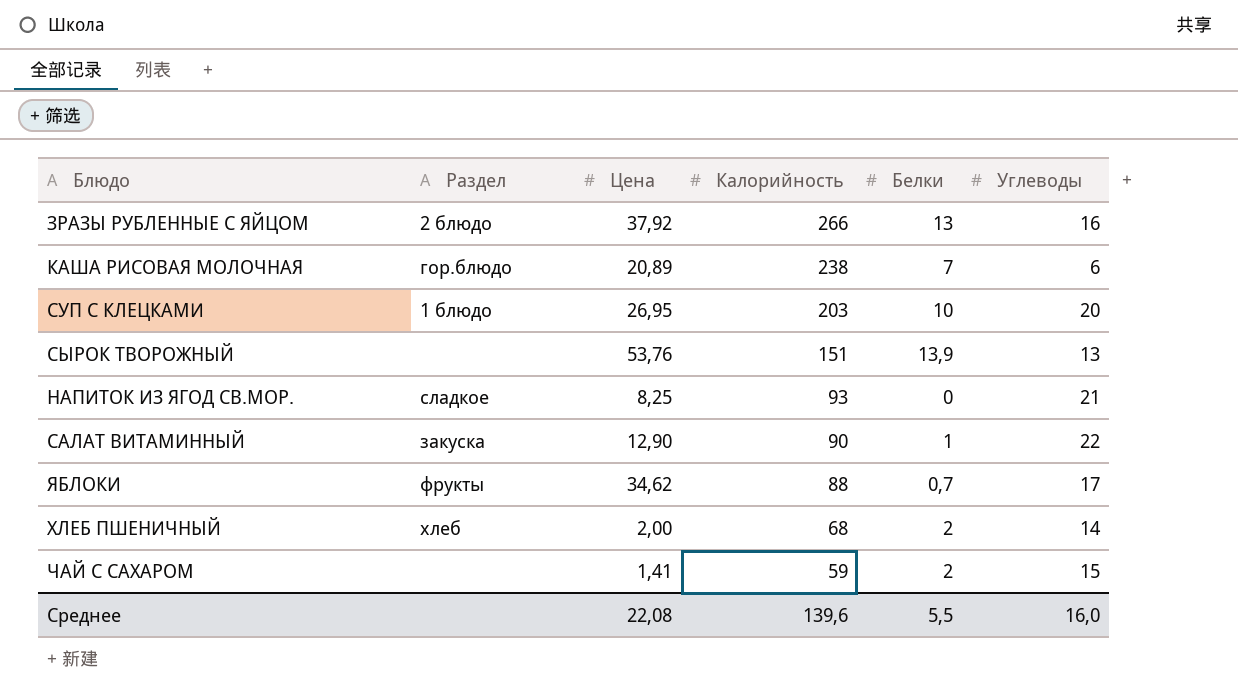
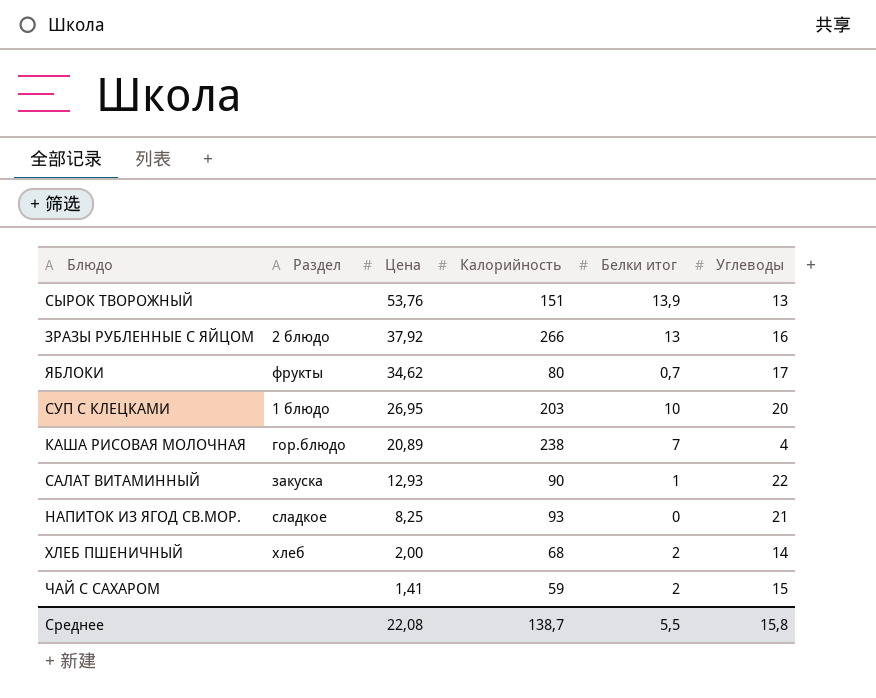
row order: Калорийность descending -> Цена descending
column name: Белки -> Белки итог
ЯБЛОКИ | Калорийность: 88 -> 80
КАША РИСОВАЯ МОЛОЧНАЯ | Углеводы: 6 -> 4
САЛАТ ВИТАМИННЫЙ | Цена: 12,90 -> 12,93
Среднее | Калорийность: 139,6 -> 138,7
Среднее | Углеводы: 16,0 -> 15,8

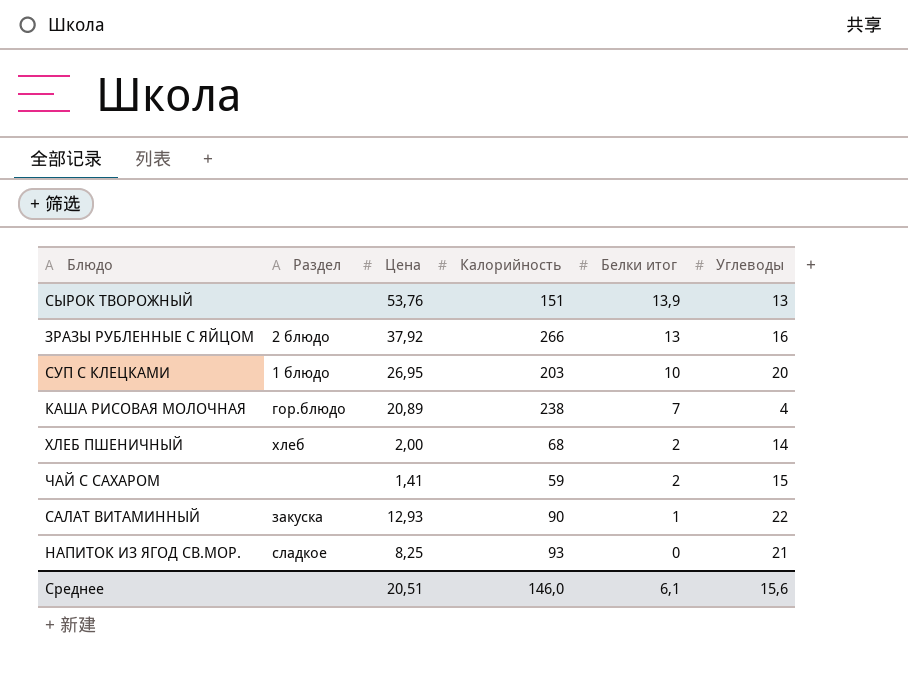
row order: Цена descending -> Белки итог descending
row ЯБЛОКИ: фрукты | 34,62 | 80 | 0,7 | 17 -> none
Среднее | Цена: 22,08 -> 20,51
Среднее | Калорийность: 138,7 -> 146,0
Среднее | Белки итог: 5,5 -> 6,1
Среднее | Углеводы: 15,8 -> 15,6

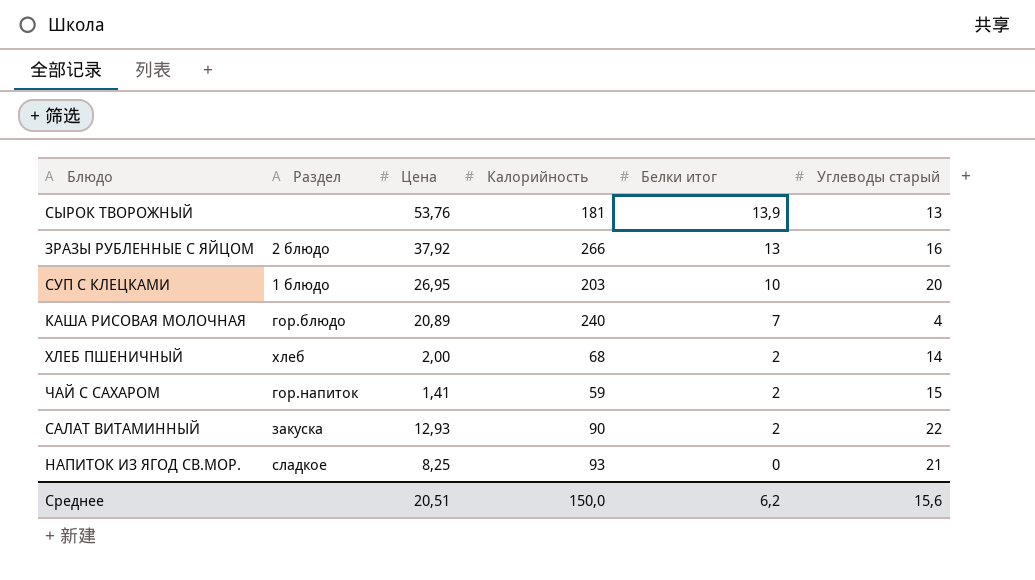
column name: Углеводы -> Углеводы старый
СЫРОК ТВОРОЖНЫЙ | Калорийность: 151 -> 181
КАША РИСОВАЯ МОЛОЧНАЯ | Калорийность: 238 -> 240
ЧАЙ С САХАРОМ | Раздел: none -> гор.напиток
САЛАТ ВИТАМИННЫЙ | Белки итог: 1 -> 2
Среднее | Калорийность: 146,0 -> 150,0
Среднее | Белки итог: 6,1 -> 6,2

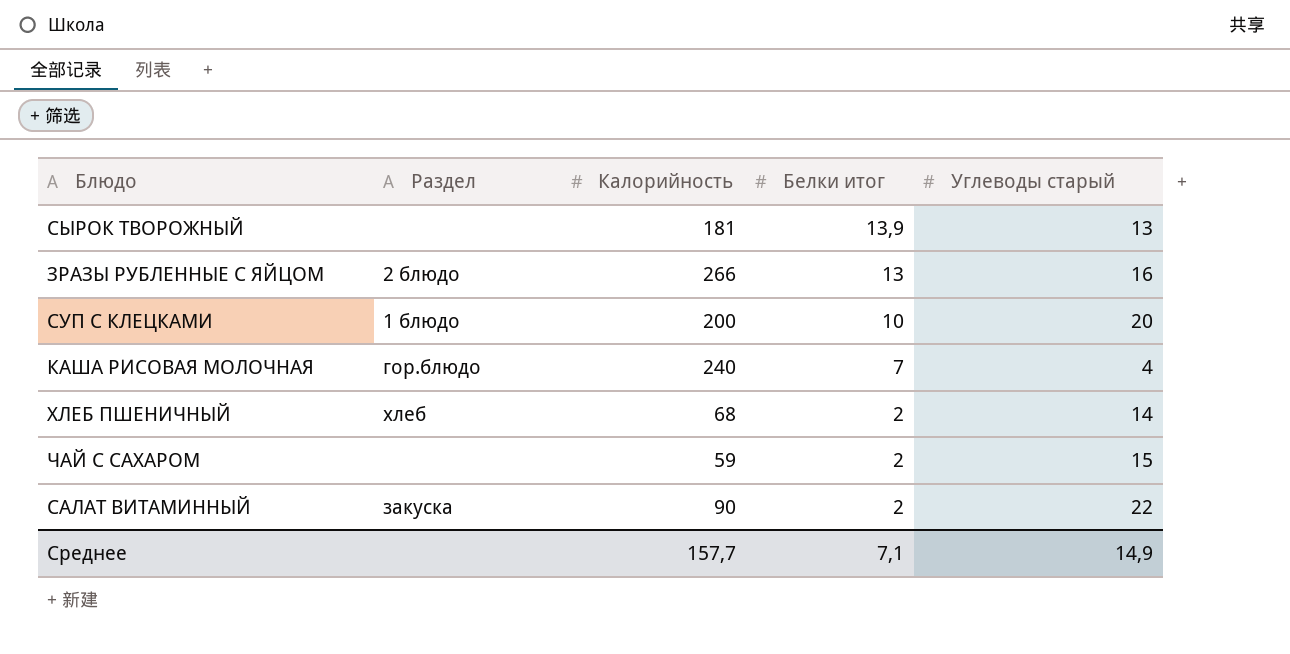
column Цена | position: 3 -> none
row НАПИТОК ИЗ ЯГОД СВ.МОР.: сладкое | 8,25 | 93 | 0 | 21 -> none
СУП С КЛЕЦКАМИ | Калорийность: 203 -> 200
ЧАЙ С САХАРОМ | Раздел: гор.напиток -> none
Среднее | Калорийность: 150,0 -> 157,7
Среднее | Белки итог: 6,2 -> 7,1
Среднее | Углеводы старый: 15,6 -> 14,9

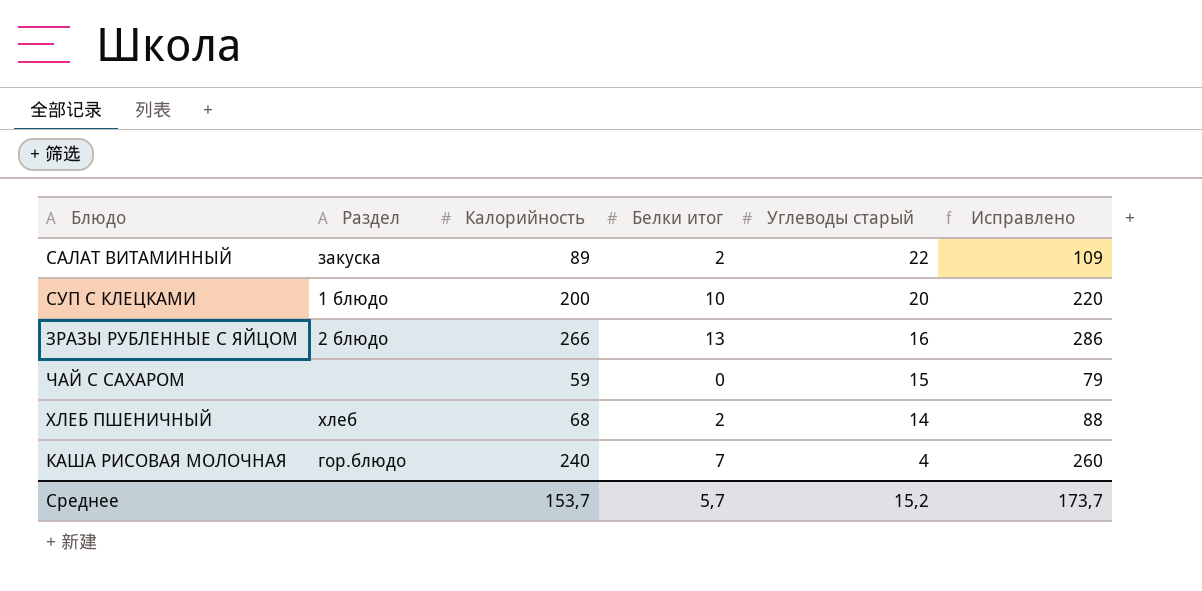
row order: Белки итог descending -> Углеводы старый descending
column Исправлено | formula: none -> [Калорийность] + 20
row СЫРОК ТВОРОЖНЫЙ: none | 181 | 13,9 | 13 -> none
САЛАТ ВИТАМИННЫЙ | Калорийность: 90 -> 89
ЧАЙ С САХАРОМ | Белки итог: 2 -> 0
Среднее | Калорийность: 157,7 -> 153,7
Среднее | Белки итог: 7,1 -> 5,7
Среднее | Углеводы старый: 14,9 -> 15,2

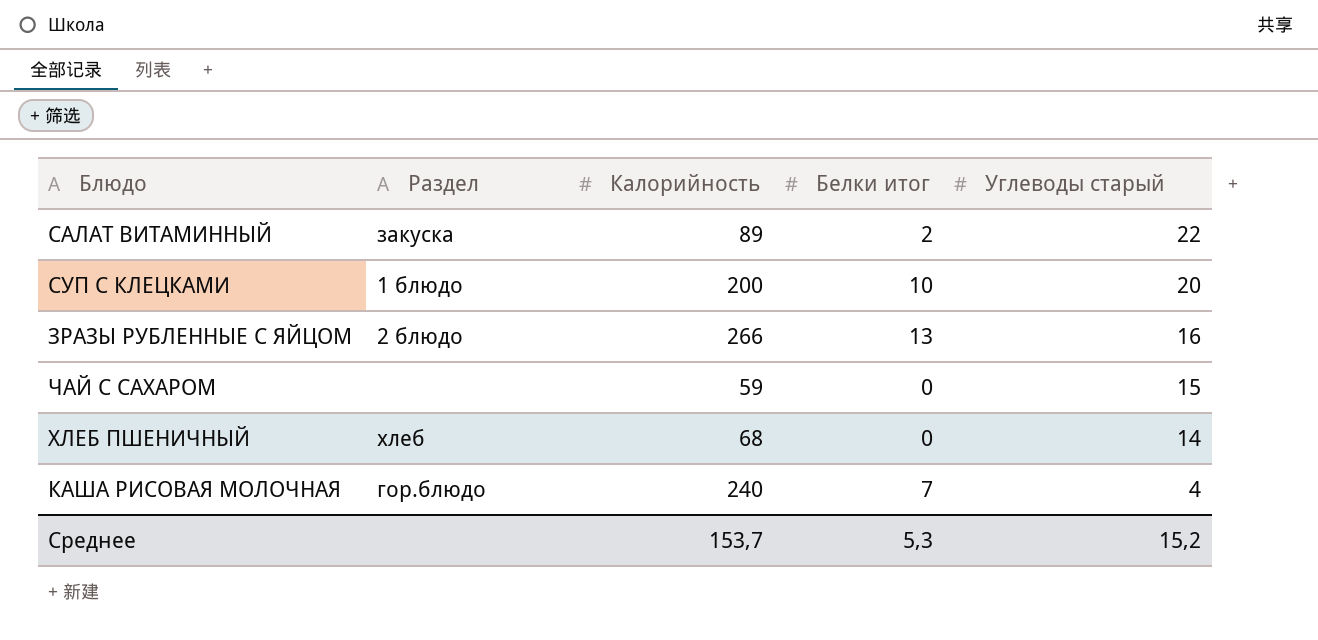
column Исправлено | formula: [Калорийность] + 20 -> none
ХЛЕБ ПШЕНИЧНЫЙ | Белки итог: 2 -> 0
Среднее | Белки итог: 5,7 -> 5,3

